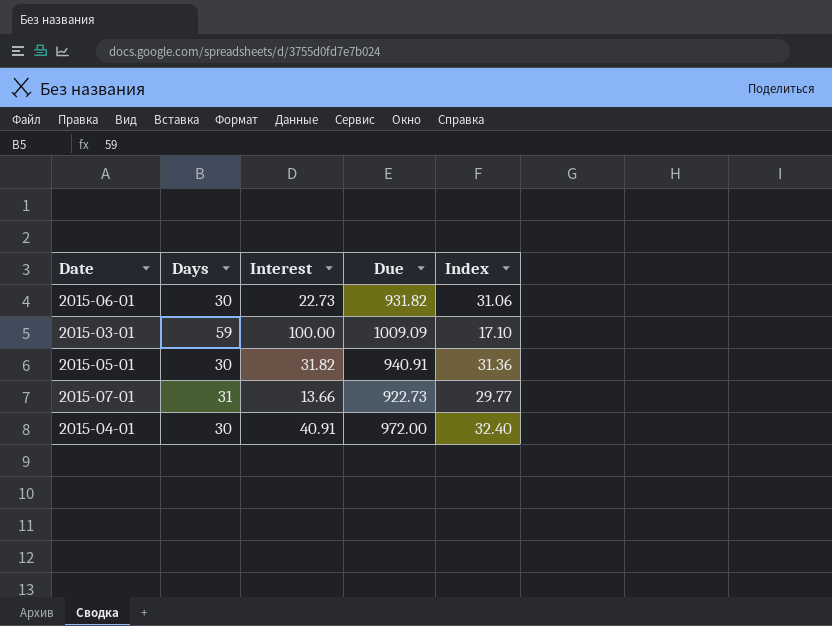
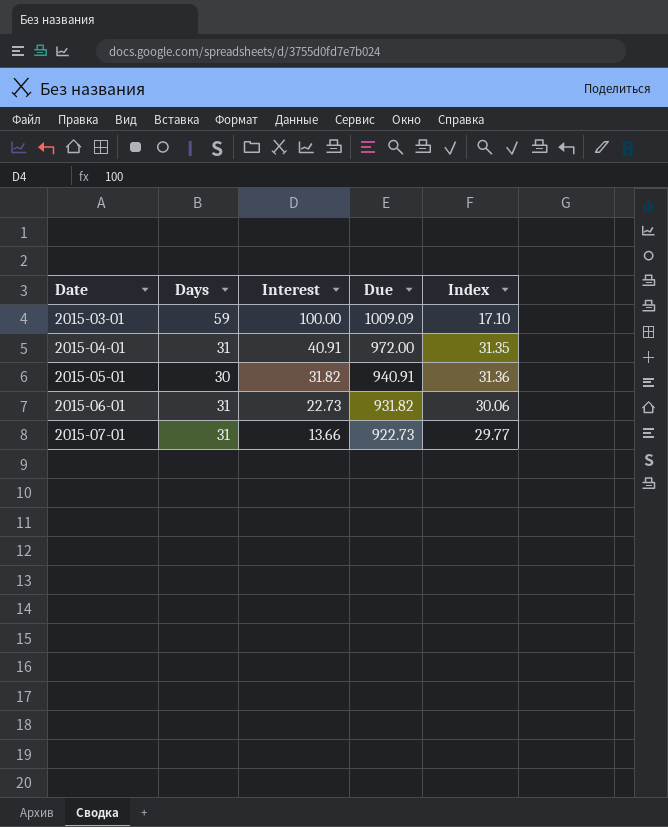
row order: none -> Date ascending
2015-04-01 | Days: 30 -> 31
2015-04-01 | Index: 32.40 -> 31.35
2015-06-01 | Days: 30 -> 31
2015-06-01 | Index: 31.06 -> 30.06

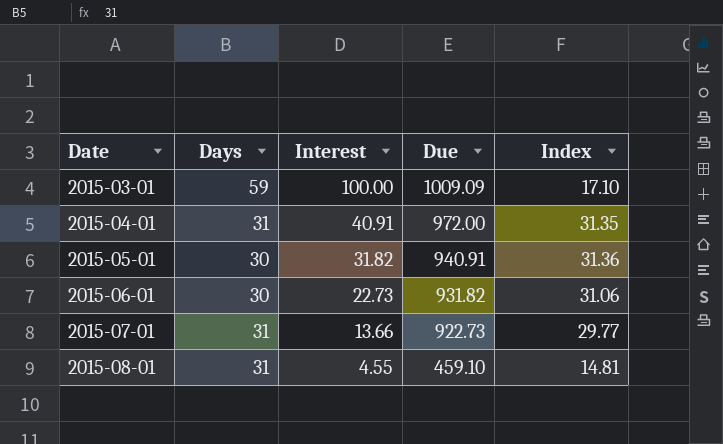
2015-06-01 | Days: 31 -> 30
2015-06-01 | Index: 30.06 -> 31.06
row 2015-08-01: none -> 31 | 4.55 | 459.10 | 14.81

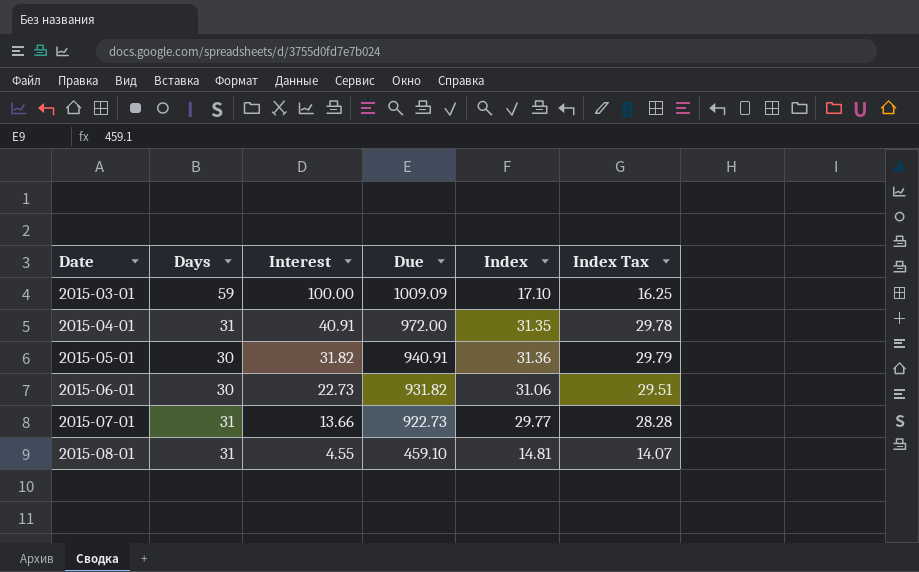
column Index Tax | formula: none -> [Index] * 0.95

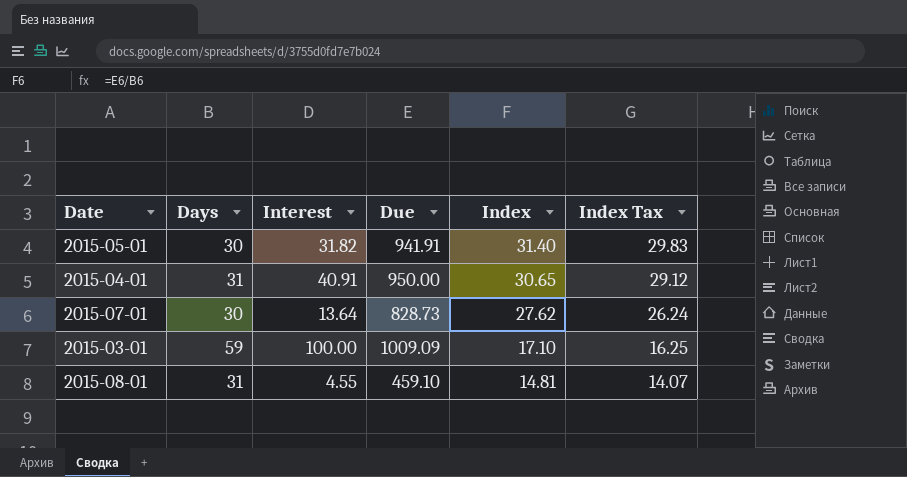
row order: Date ascending -> Index descending
row 2015-06-01: 30 | 22.73 | 931.82 | 31.06 | 29.51 -> none
2015-05-01 | Due: 940.91 -> 941.91
2015-05-01 | Index: 31.36 -> 31.40
2015-05-01 | Index Tax: 29.79 -> 29.83
2015-04-01 | Due: 972.00 -> 950.00
2015-04-01 | Index: 31.35 -> 30.65
2015-04-01 | Index Tax: 29.78 -> 29.12
2015-07-01 | Days: 31 -> 30
2015-07-01 | Interest: 13.66 -> 13.64
2015-07-01 | Due: 922.73 -> 828.73
2015-07-01 | Index: 29.77 -> 27.62
2015-07-01 | Index Tax: 28.28 -> 26.24

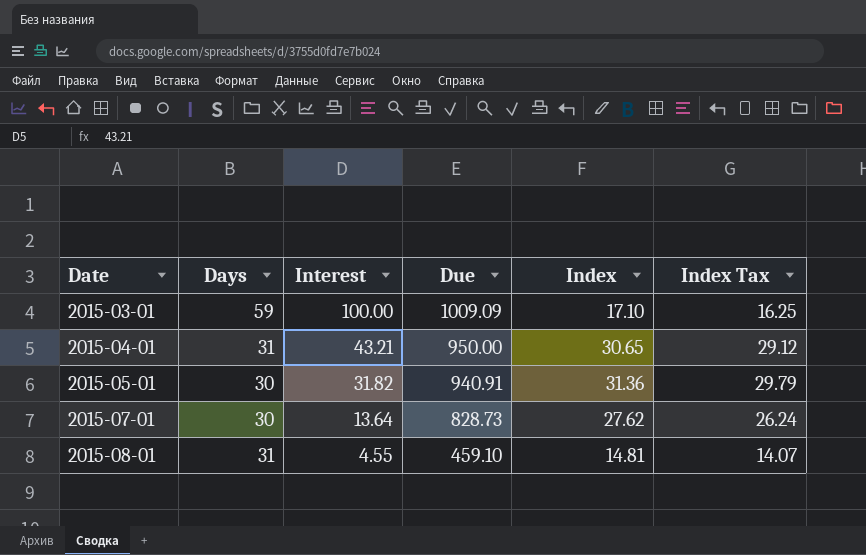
row order: Index descending -> Date ascending
2015-04-01 | Interest: 40.91 -> 43.21
2015-05-01 | Due: 941.91 -> 940.91
2015-05-01 | Index: 31.40 -> 31.36
2015-05-01 | Index Tax: 29.83 -> 29.79

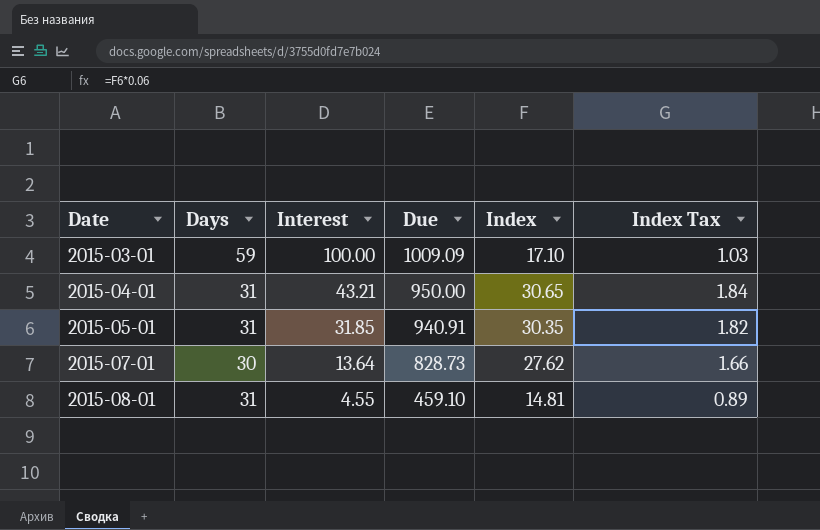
column Index Tax | formula: [Index] * 0.95 -> [Index] * 0.06
2015-05-01 | Days: 30 -> 31
2015-05-01 | Interest: 31.82 -> 31.85
2015-05-01 | Index: 31.36 -> 30.35

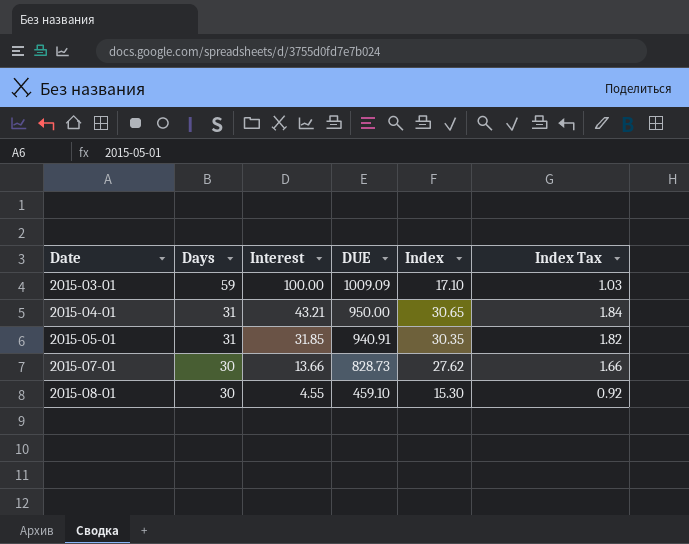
column name: Due -> DUE
2015-07-01 | Interest: 13.64 -> 13.66
2015-08-01 | Days: 31 -> 30
2015-08-01 | Index: 14.81 -> 15.30
2015-08-01 | Index Tax: 0.89 -> 0.92

